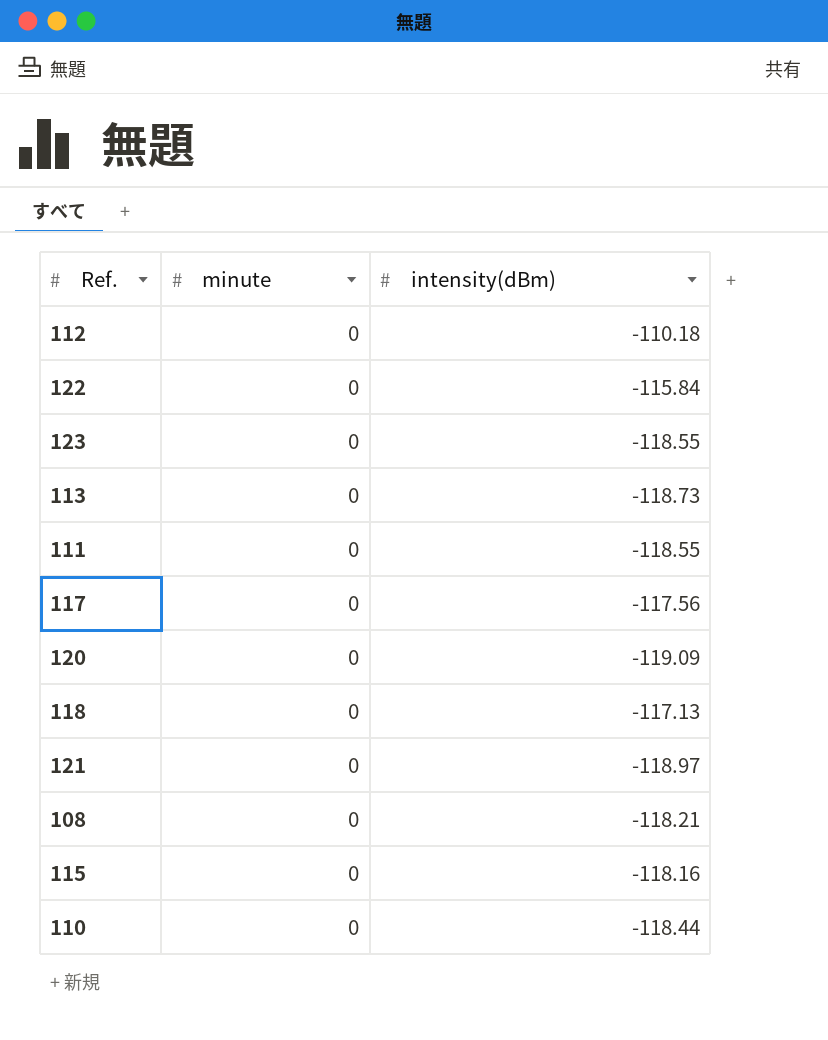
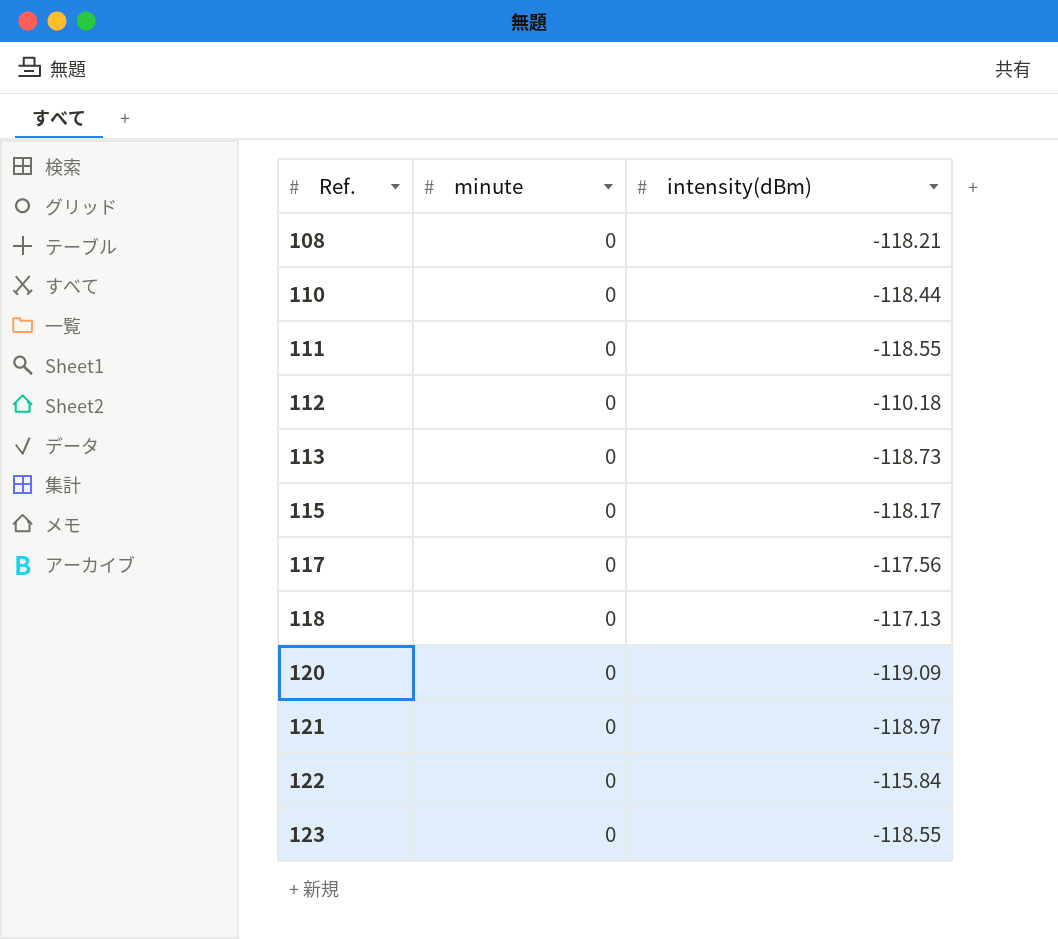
row order: none -> Ref. ascending
115 | intensity(dBm): -118.16 -> -118.17

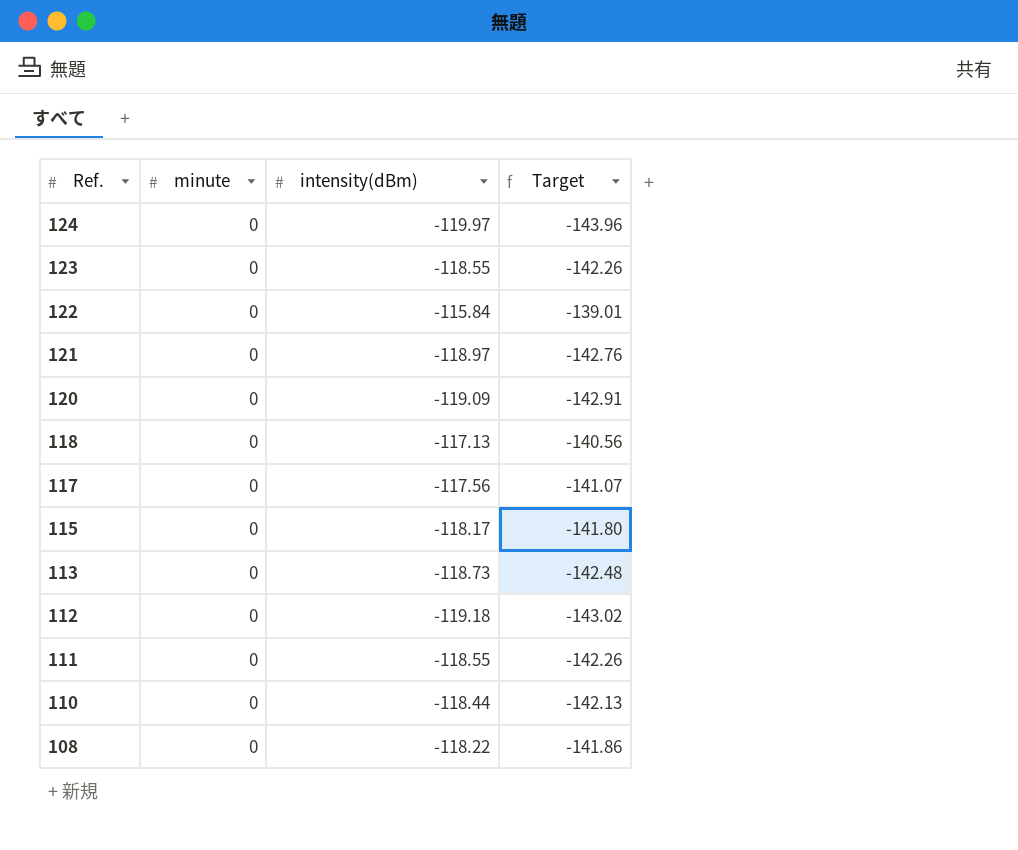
row order: Ref. ascending -> Ref. descending
column Target | formula: none -> [intensity(dBm)] * 1.2
row 124: none -> 0 | -119.97 | -143.96
112 | intensity(dBm): -110.18 -> -119.18
108 | intensity(dBm): -118.21 -> -118.22

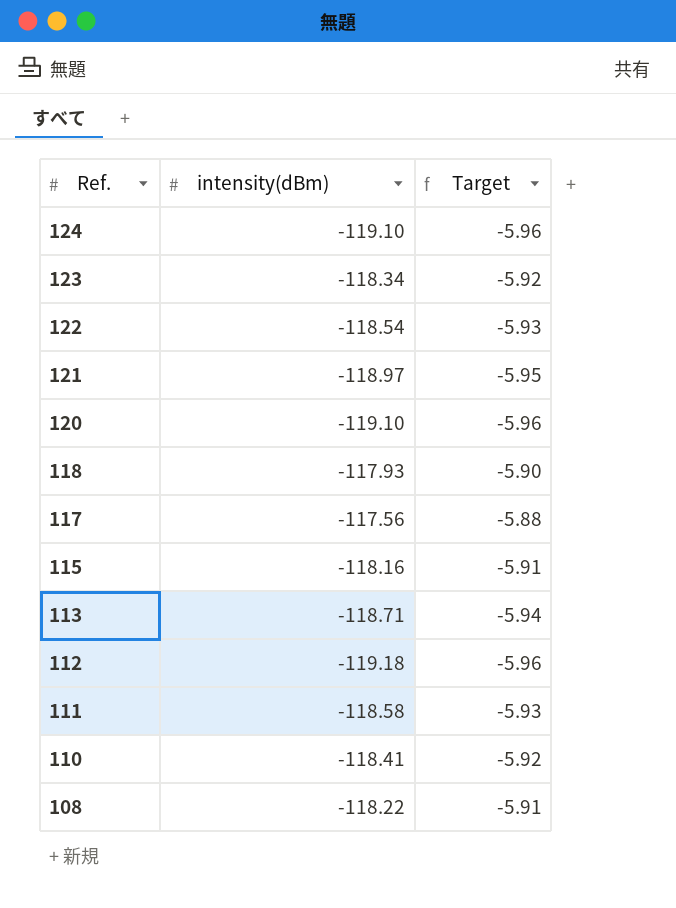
column minute | position: 2 -> none
column Target | formula: [intensity(dBm)] * 1.2 -> [intensity(dBm)] * 0.05
124 | intensity(dBm): -119.97 -> -119.10
123 | intensity(dBm): -118.55 -> -118.34
122 | intensity(dBm): -115.84 -> -118.54
120 | intensity(dBm): -119.09 -> -119.10
118 | intensity(dBm): -117.13 -> -117.93
115 | intensity(dBm): -118.17 -> -118.16
113 | intensity(dBm): -118.73 -> -118.71
111 | intensity(dBm): -118.55 -> -118.58
110 | intensity(dBm): -118.44 -> -118.41

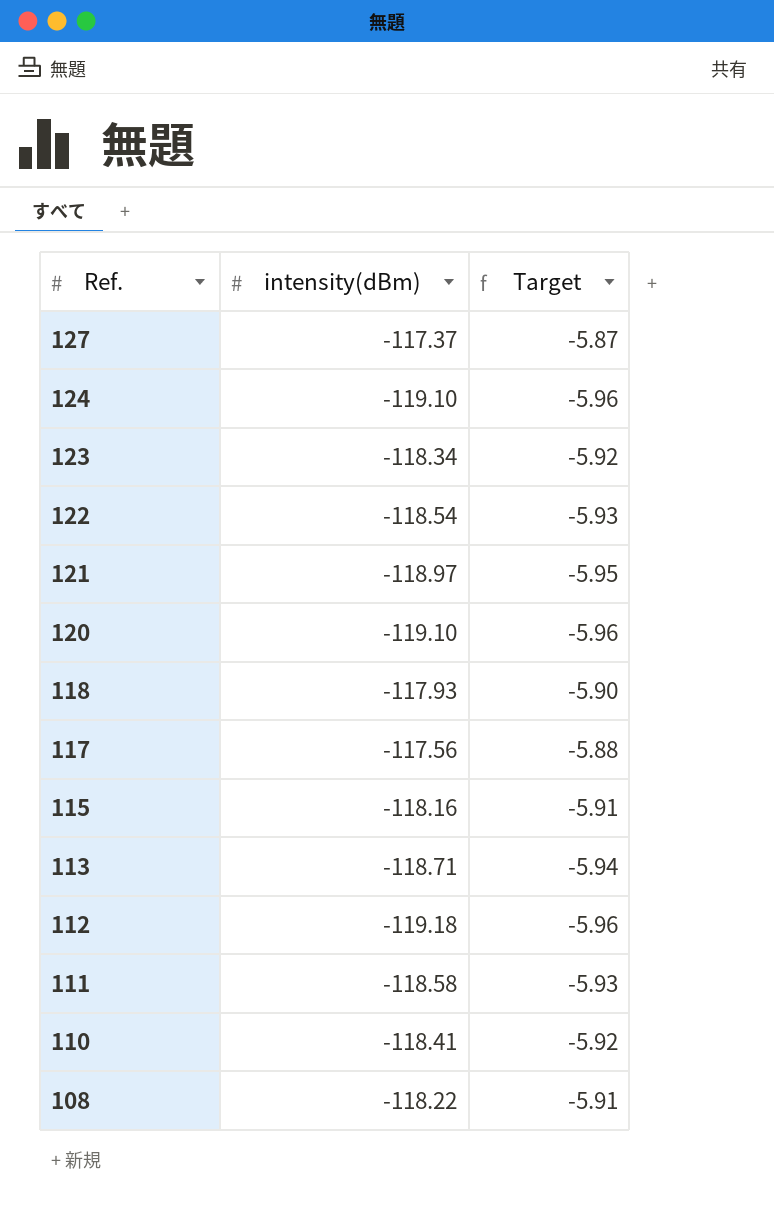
row 127: none -> -117.37 | -5.87

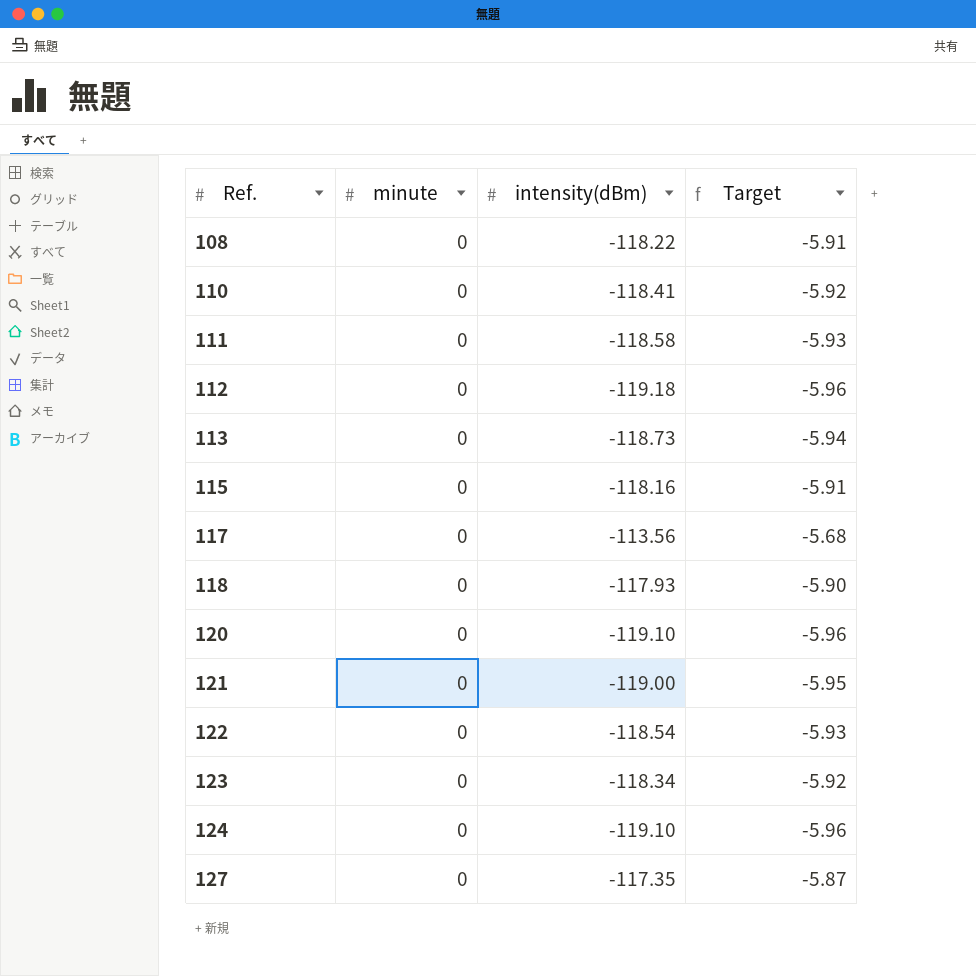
row order: Ref. descending -> Ref. ascending
column minute | position: none -> 2
113 | intensity(dBm): -118.71 -> -118.73
117 | intensity(dBm): -117.56 -> -113.56
117 | Target: -5.88 -> -5.68
121 | intensity(dBm): -118.97 -> -119.00
127 | intensity(dBm): -117.37 -> -117.35

